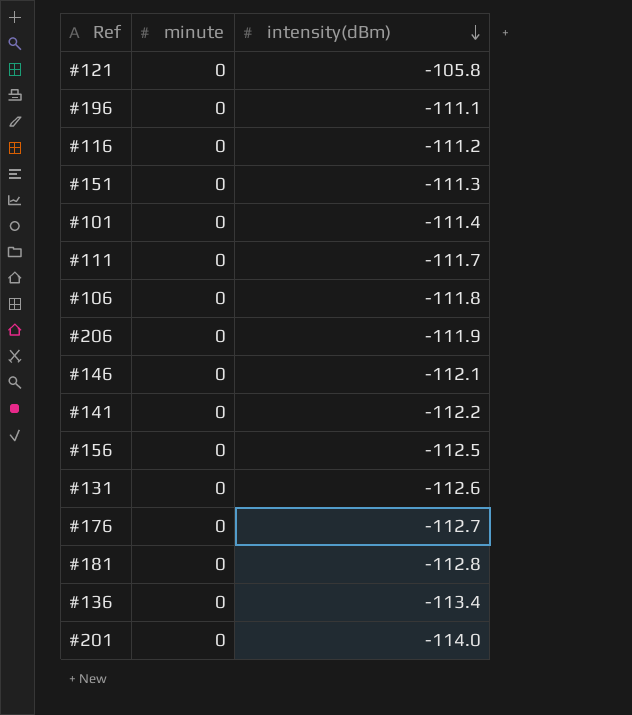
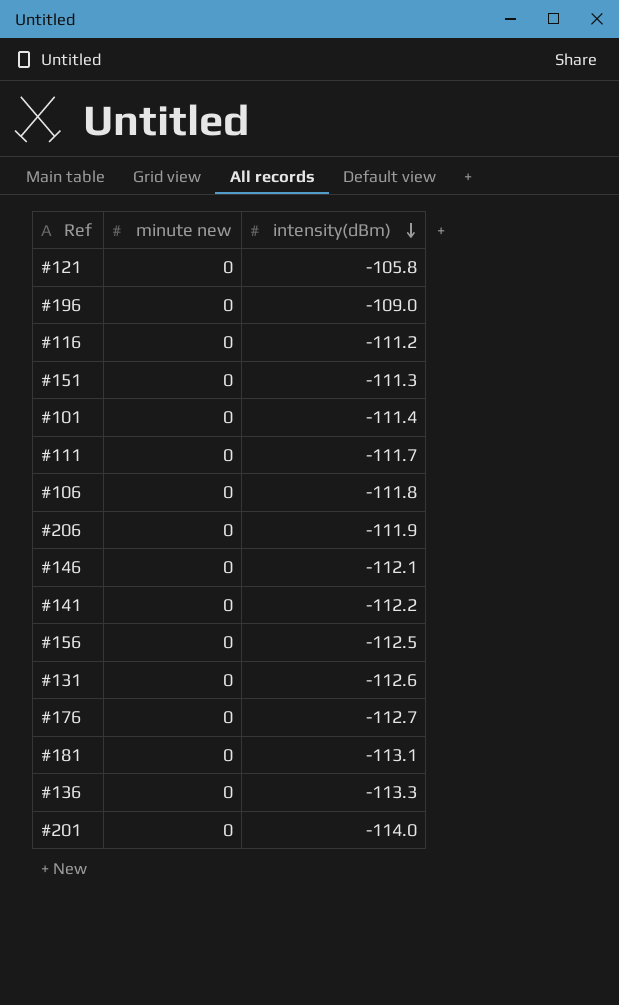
column name: minute -> minute new
#196 | intensity(dBm): -111.1 -> -109.0
#181 | intensity(dBm): -112.8 -> -113.1
#136 | intensity(dBm): -113.4 -> -113.3

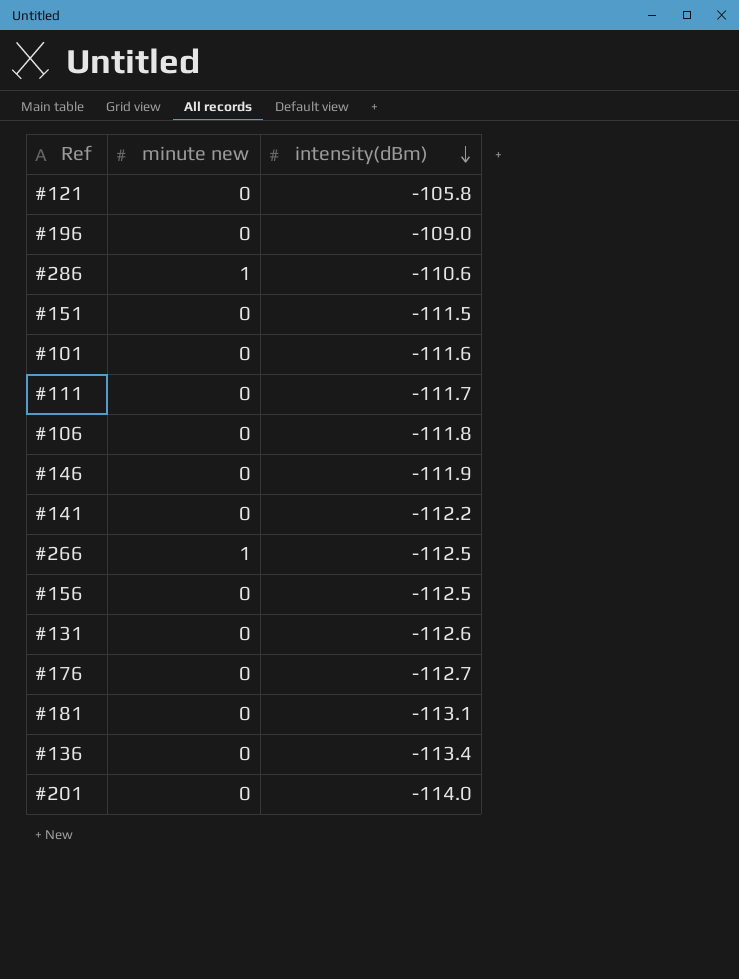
row #116: 0 | -111.2 -> none
row #206: 0 | -111.9 -> none
row #286: none -> 1 | -110.6
#151 | intensity(dBm): -111.3 -> -111.5
#101 | intensity(dBm): -111.4 -> -111.6
#146 | intensity(dBm): -112.1 -> -111.9
row #266: none -> 1 | -112.5
#136 | intensity(dBm): -113.3 -> -113.4

